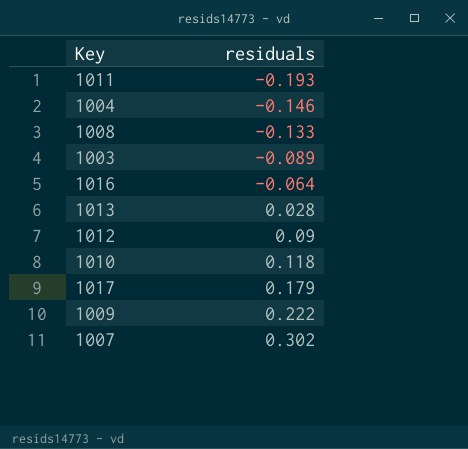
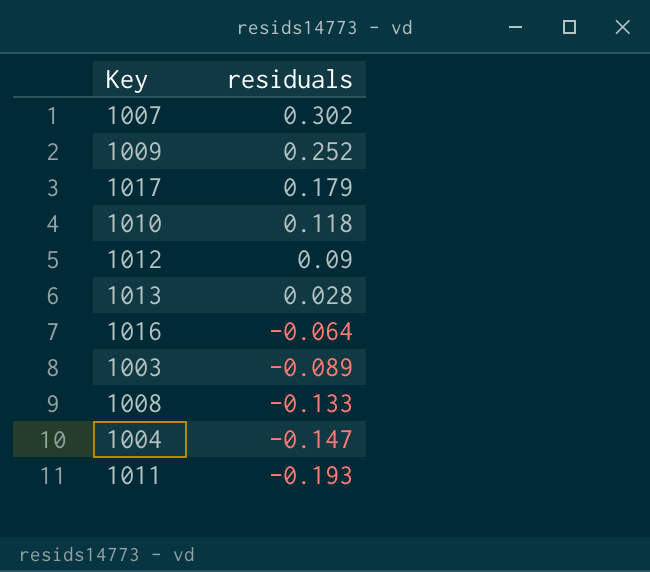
row order: residuals ascending -> residuals descending
1009 | residuals: 0.222 -> 0.252
1004 | residuals: -0.146 -> -0.147

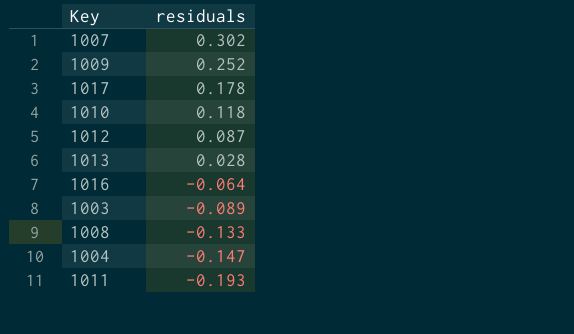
1017 | residuals: 0.179 -> 0.178
1012 | residuals: 0.09 -> 0.087

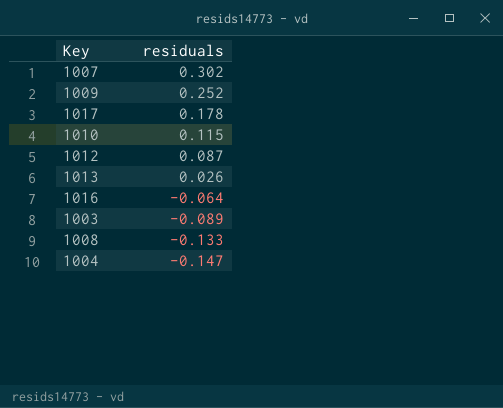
row 1011: -0.193 -> none
1010 | residuals: 0.118 -> 0.115
1013 | residuals: 0.028 -> 0.026

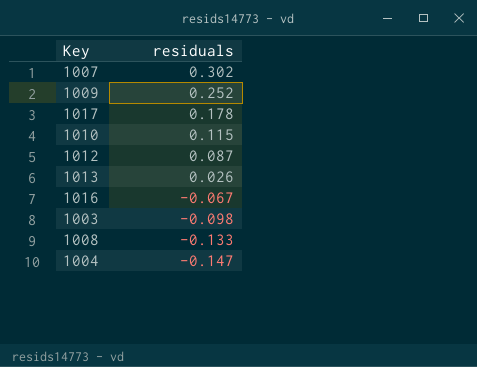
1016 | residuals: -0.064 -> -0.067
1003 | residuals: -0.089 -> -0.098

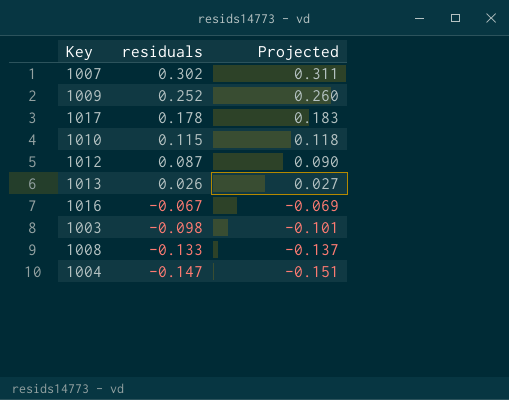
column Projected | formula: none -> [residuals] * 1.03

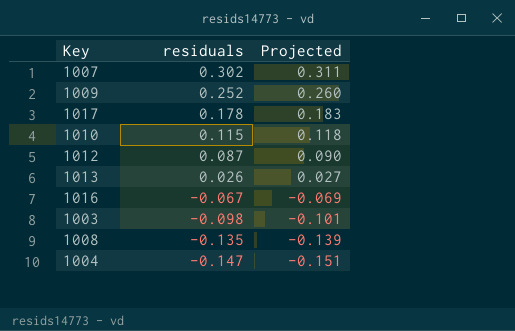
1008 | residuals: -0.133 -> -0.135
1008 | Projected: -0.137 -> -0.139

